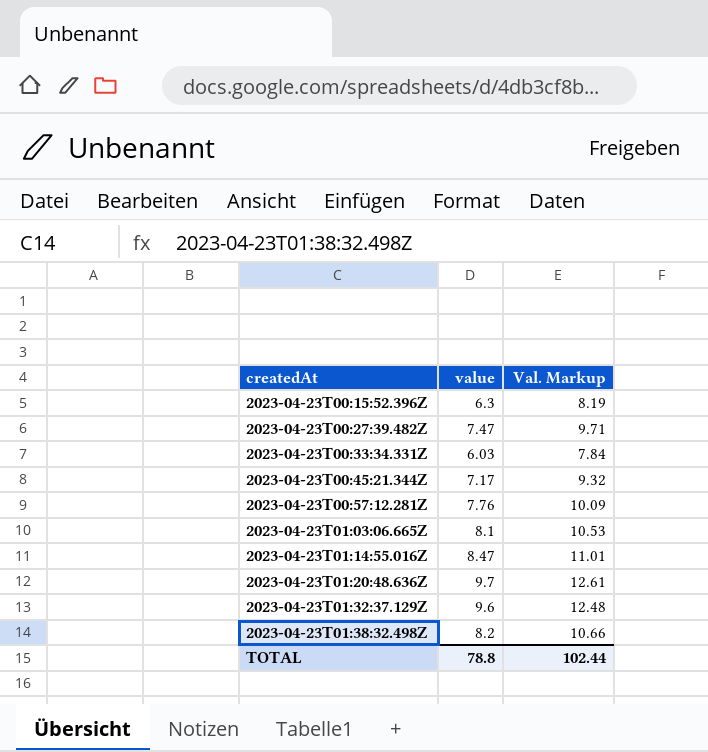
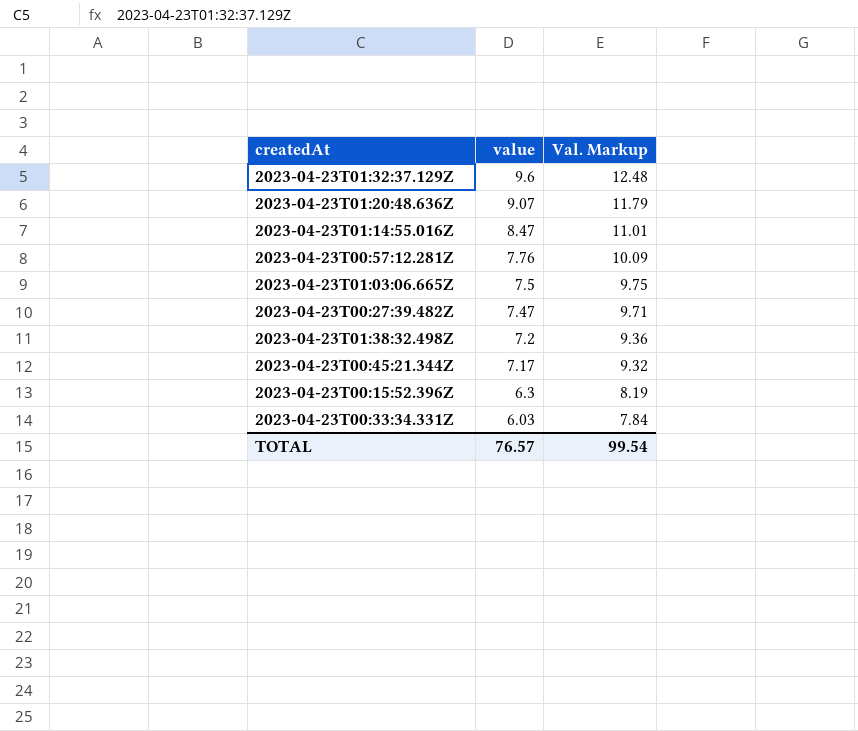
row order: createdAt ascending -> value descending
2023-04-23T01:20:48.636Z | value: 9.7 -> 9.07
2023-04-23T01:20:48.636Z | Val. Markup: 12.61 -> 11.79
2023-04-23T01:03:06.665Z | value: 8.1 -> 7.5
2023-04-23T01:03:06.665Z | Val. Markup: 10.53 -> 9.75
2023-04-23T01:38:32.498Z | value: 8.2 -> 7.2
2023-04-23T01:38:32.498Z | Val. Markup: 10.66 -> 9.36
TOTAL | value: 78.8 -> 76.57
TOTAL | Val. Markup: 102.44 -> 99.54

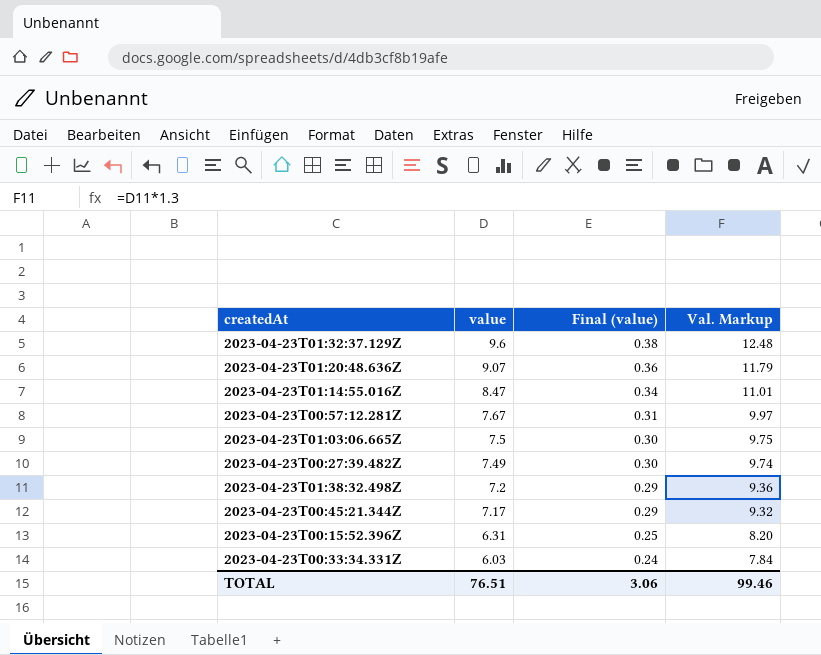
column Final (value) | formula: none -> [value] * 0.04
2023-04-23T00:57:12.281Z | value: 7.76 -> 7.67
2023-04-23T00:57:12.281Z | Val. Markup: 10.09 -> 9.97
2023-04-23T00:27:39.482Z | value: 7.47 -> 7.49
2023-04-23T00:27:39.482Z | Val. Markup: 9.71 -> 9.74
2023-04-23T00:15:52.396Z | value: 6.3 -> 6.31
2023-04-23T00:15:52.396Z | Val. Markup: 8.19 -> 8.20
TOTAL | value: 76.57 -> 76.51
TOTAL | Val. Markup: 99.54 -> 99.46

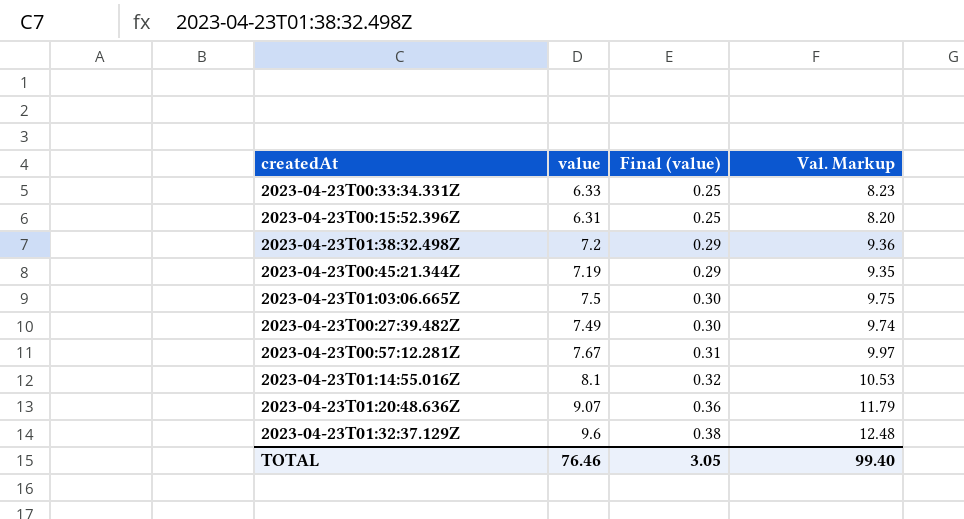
row order: value descending -> Final (value) ascending
2023-04-23T00:33:34.331Z | value: 6.03 -> 6.33
2023-04-23T00:33:34.331Z | Final (value): 0.24 -> 0.25
2023-04-23T00:33:34.331Z | Val. Markup: 7.84 -> 8.23
2023-04-23T00:45:21.344Z | value: 7.17 -> 7.19
2023-04-23T00:45:21.344Z | Val. Markup: 9.32 -> 9.35
2023-04-23T01:14:55.016Z | value: 8.47 -> 8.1
2023-04-23T01:14:55.016Z | Final (value): 0.34 -> 0.32
2023-04-23T01:14:55.016Z | Val. Markup: 11.01 -> 10.53
TOTAL | value: 76.51 -> 76.46
TOTAL | Final (value): 3.06 -> 3.05
TOTAL | Val. Markup: 99.46 -> 99.40

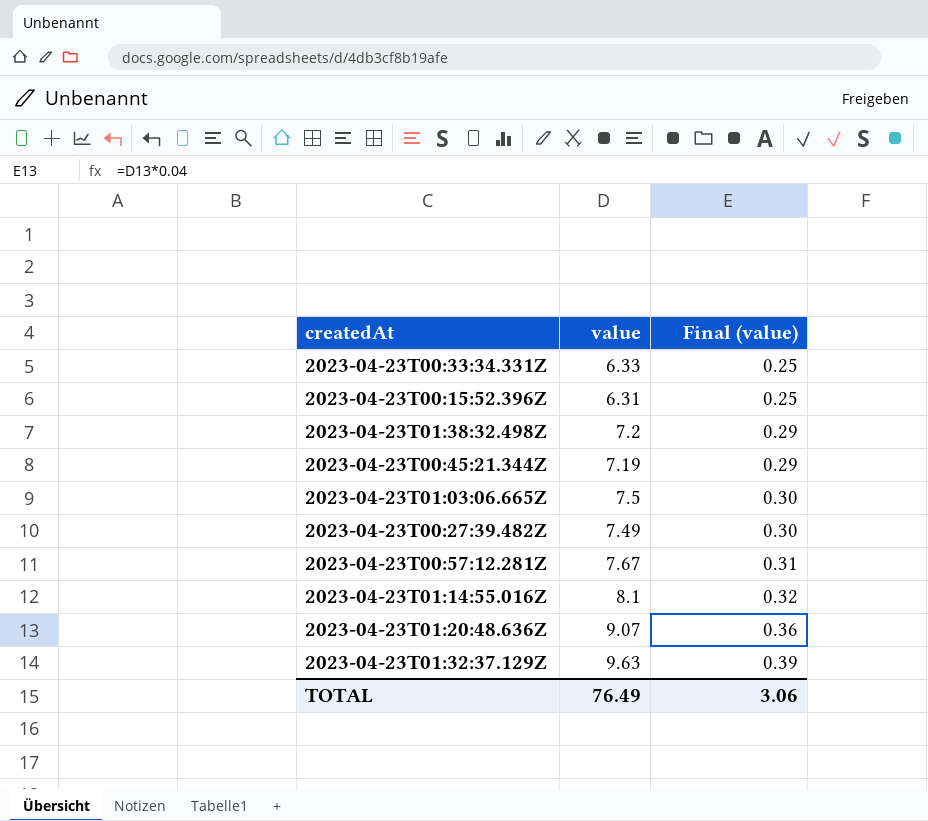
column Val. Markup | formula: [value] * 1.3 -> none
2023-04-23T01:32:37.129Z | value: 9.6 -> 9.63
2023-04-23T01:32:37.129Z | Final (value): 0.38 -> 0.39
TOTAL | value: 76.46 -> 76.49
TOTAL | Final (value): 3.05 -> 3.06

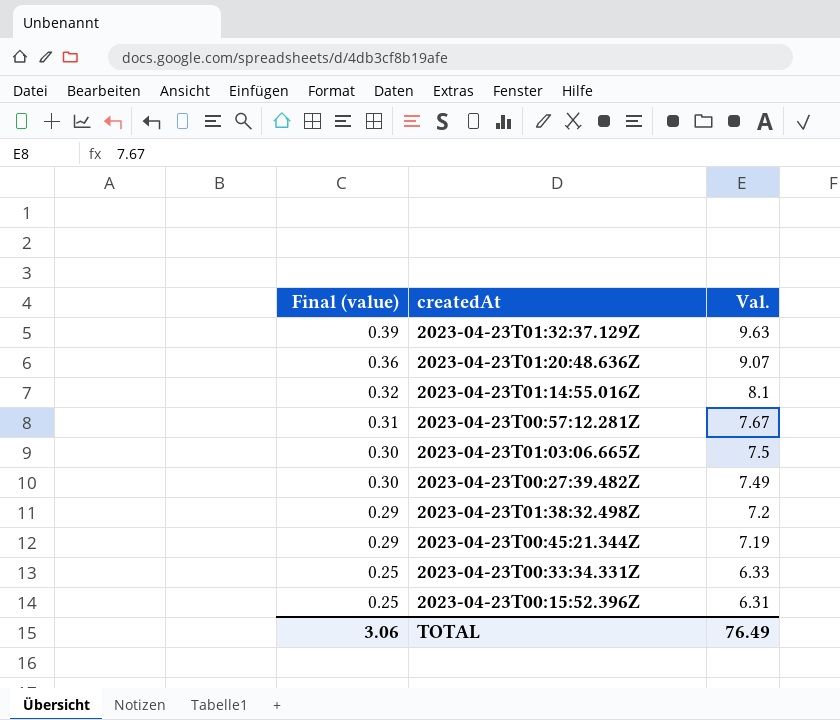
row order: Final (value) ascending -> Final (value) descending
column Final (value) | position: 3 -> 1
column name: value -> Val.

